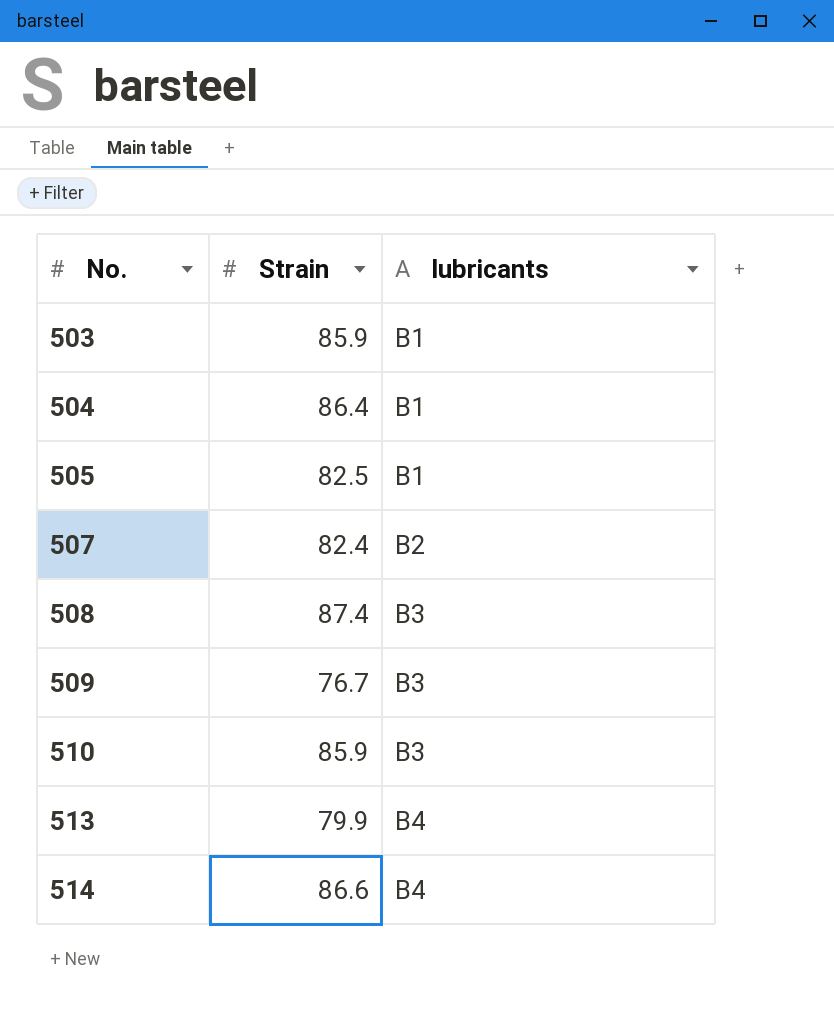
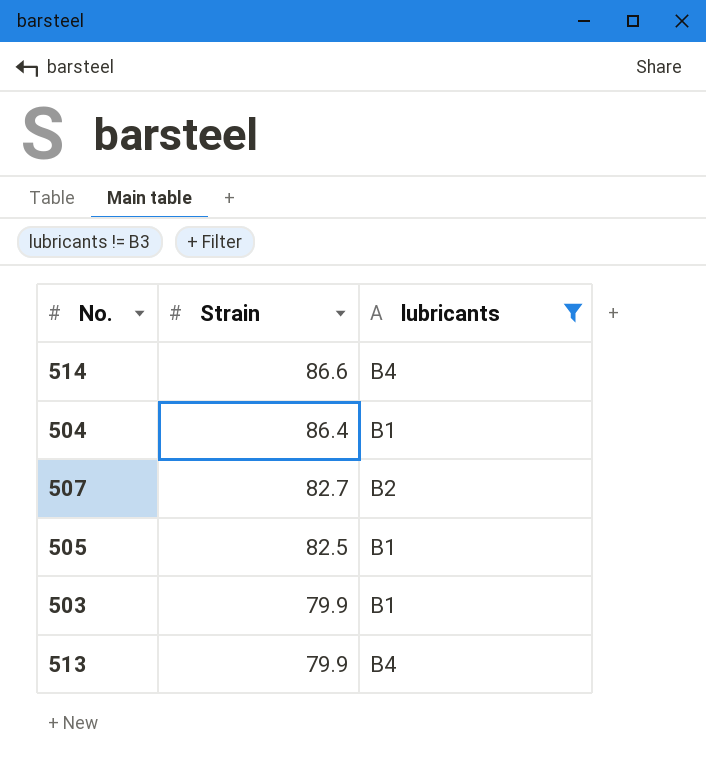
filter: none -> lubricants != B3
row order: No. ascending -> Strain descending
507 | Strain: 82.4 -> 82.7
503 | Strain: 85.9 -> 79.9

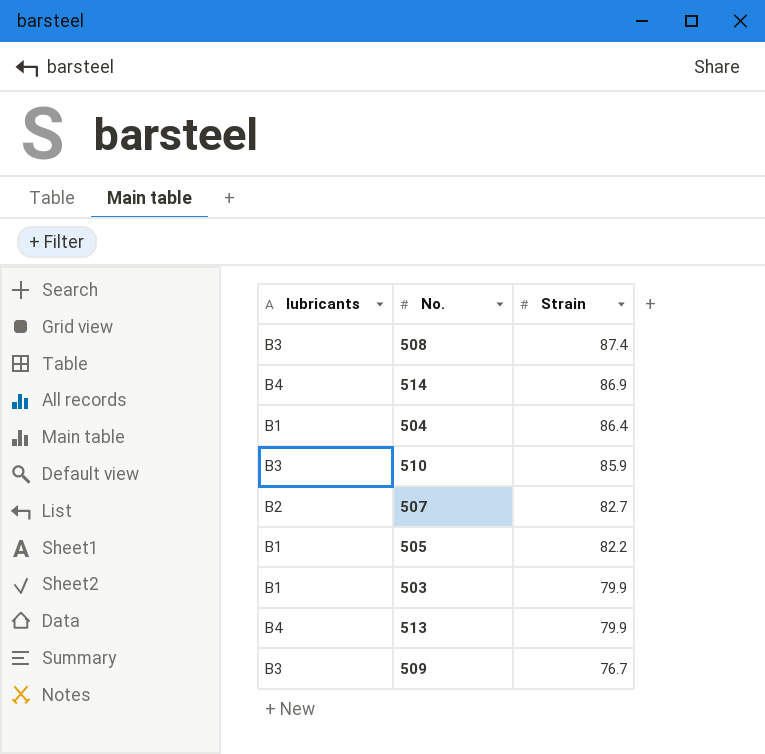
filter: lubricants != B3 -> none
column lubricants | position: 3 -> 1
514 | Strain: 86.6 -> 86.9
505 | Strain: 82.5 -> 82.2

